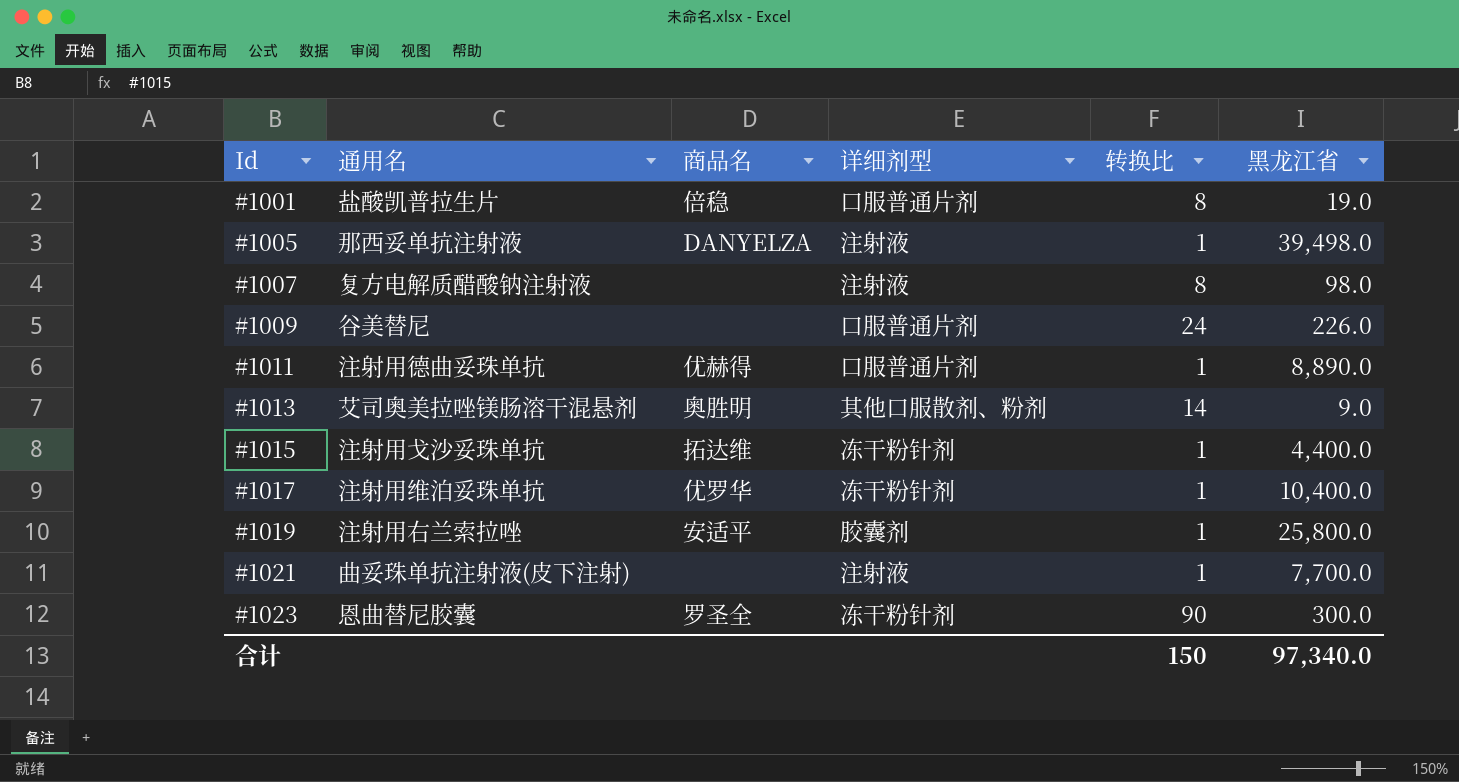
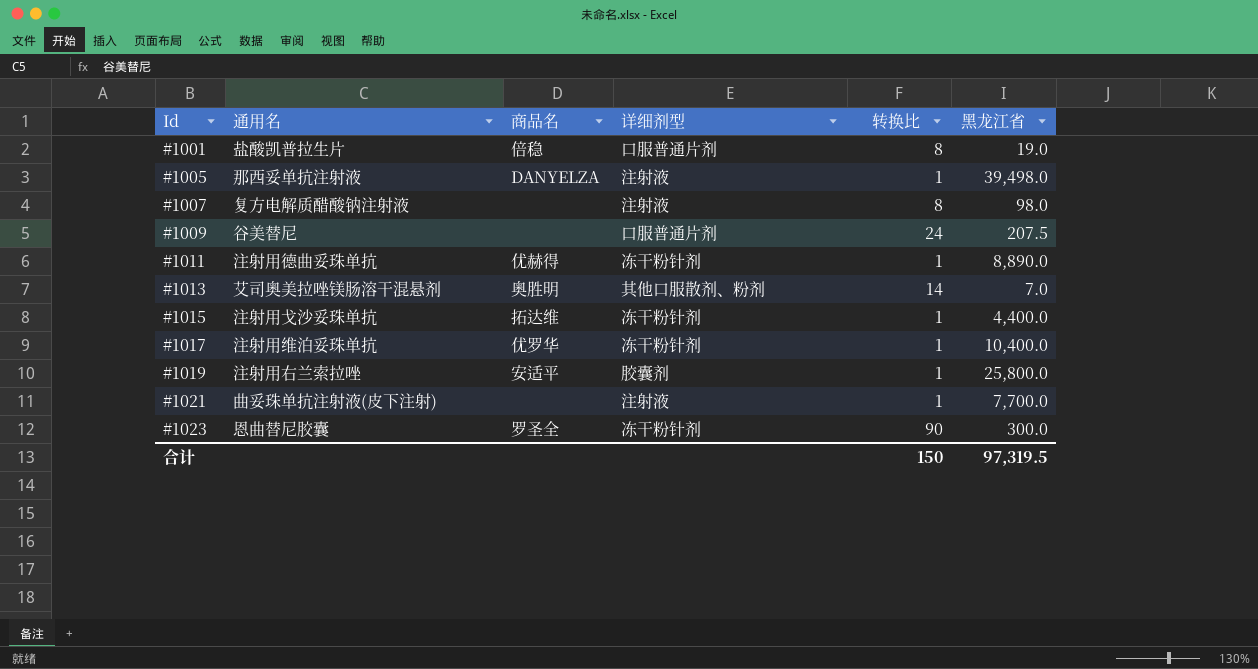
#1009 | 黑龙江省: 226.0 -> 207.5
#1011 | 详细剂型: 口服普通片剂 -> 冻干粉针剂
#1013 | 黑龙江省: 9.0 -> 7.0
合计 | 黑龙江省: 97,340.0 -> 97,319.5

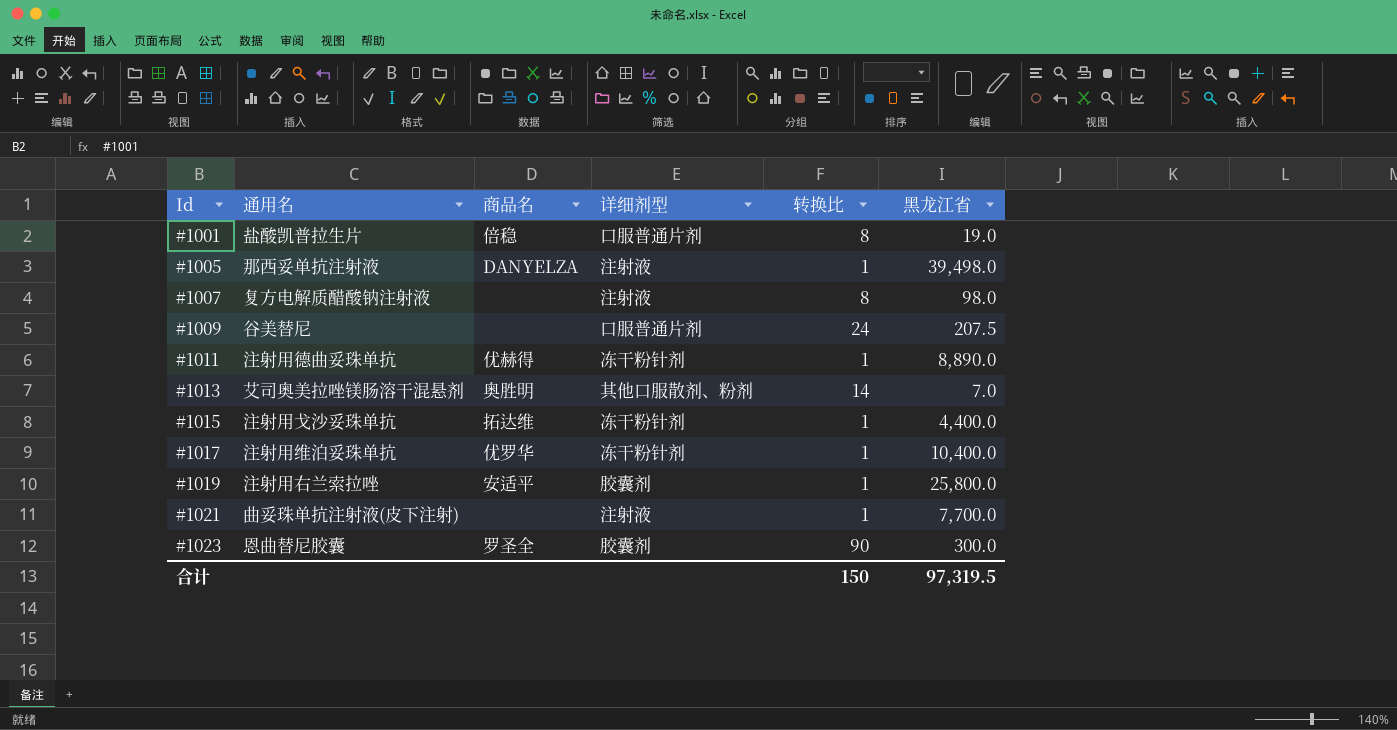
#1023 | 详细剂型: 冻干粉针剂 -> 胶囊剂

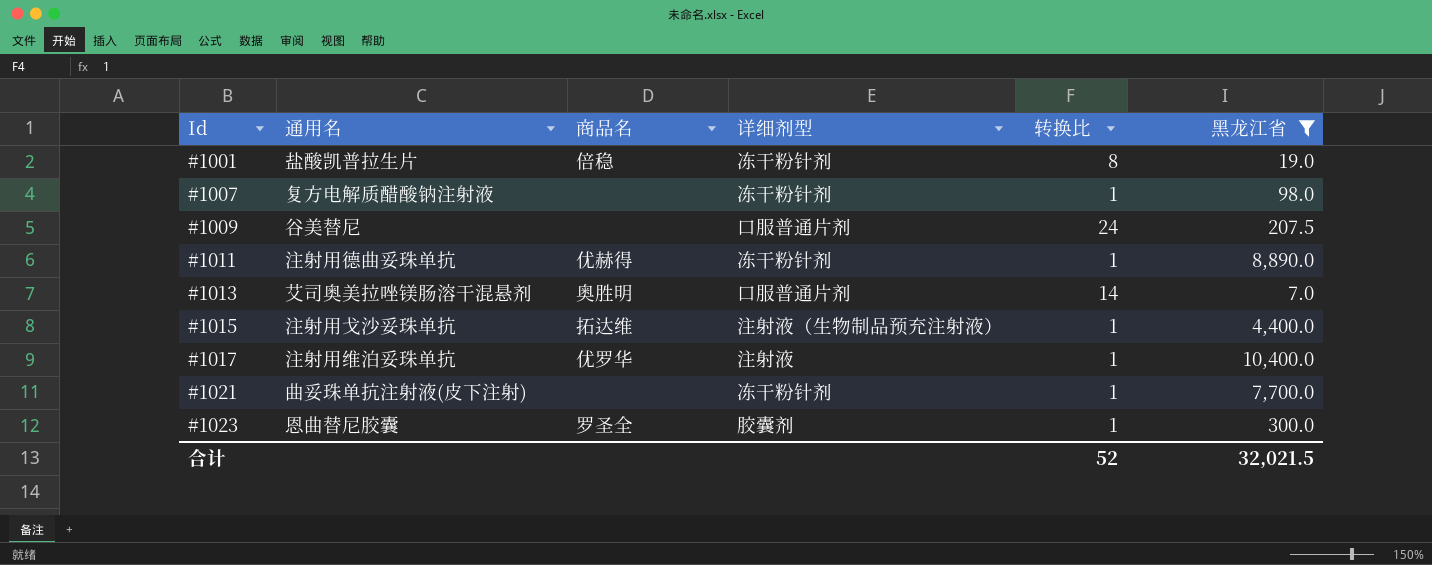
filter: none -> 黑龙江省 <= 10,400.0
#1001 | 详细剂型: 口服普通片剂 -> 冻干粉针剂
#1007 | 详细剂型: 注射液 -> 冻干粉针剂
#1007 | 转换比: 8 -> 1
#1013 | 详细剂型: 其他口服散剂、粉剂 -> 口服普通片剂
#1015 | 详细剂型: 冻干粉针剂 -> 注射液（生物制品预充注射液）
#1017 | 详细剂型: 冻干粉针剂 -> 注射液
#1021 | 详细剂型: 注射液 -> 冻干粉针剂
#1023 | 转换比: 90 -> 1
合计 | 转换比: 150 -> 52
合计 | 黑龙江省: 97,319.5 -> 32,021.5

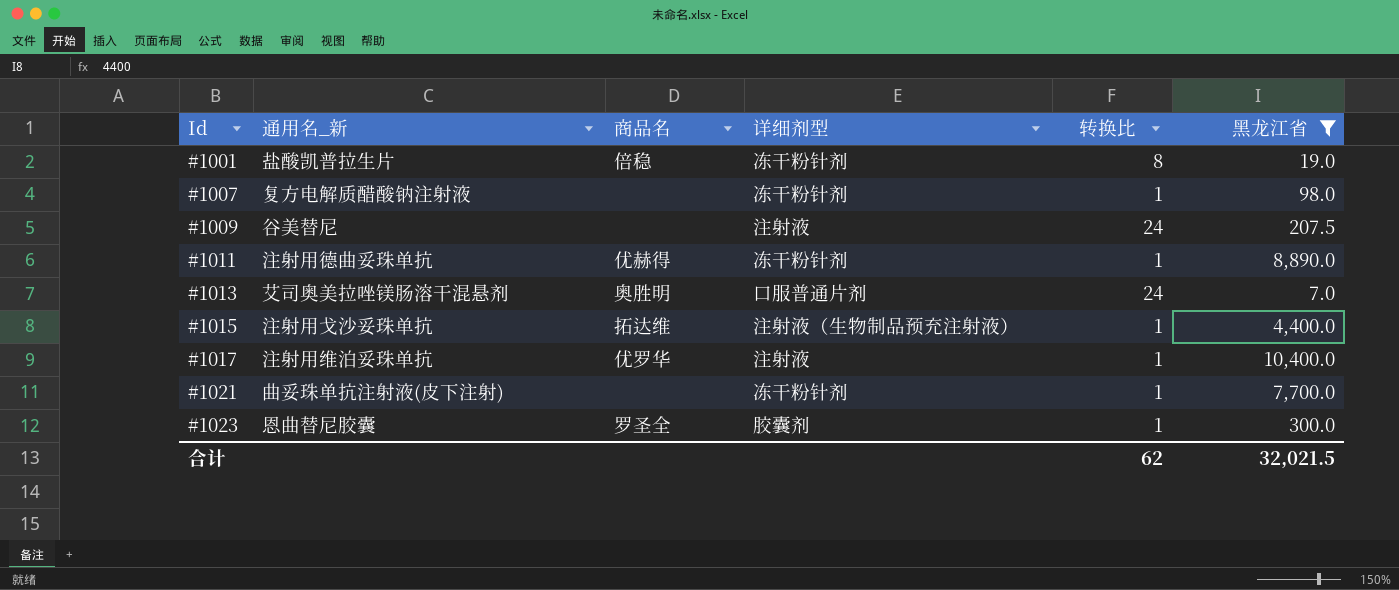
column name: 通用名 -> 通用名_新
#1009 | 详细剂型: 口服普通片剂 -> 注射液
#1013 | 转换比: 14 -> 24
合计 | 转换比: 52 -> 62

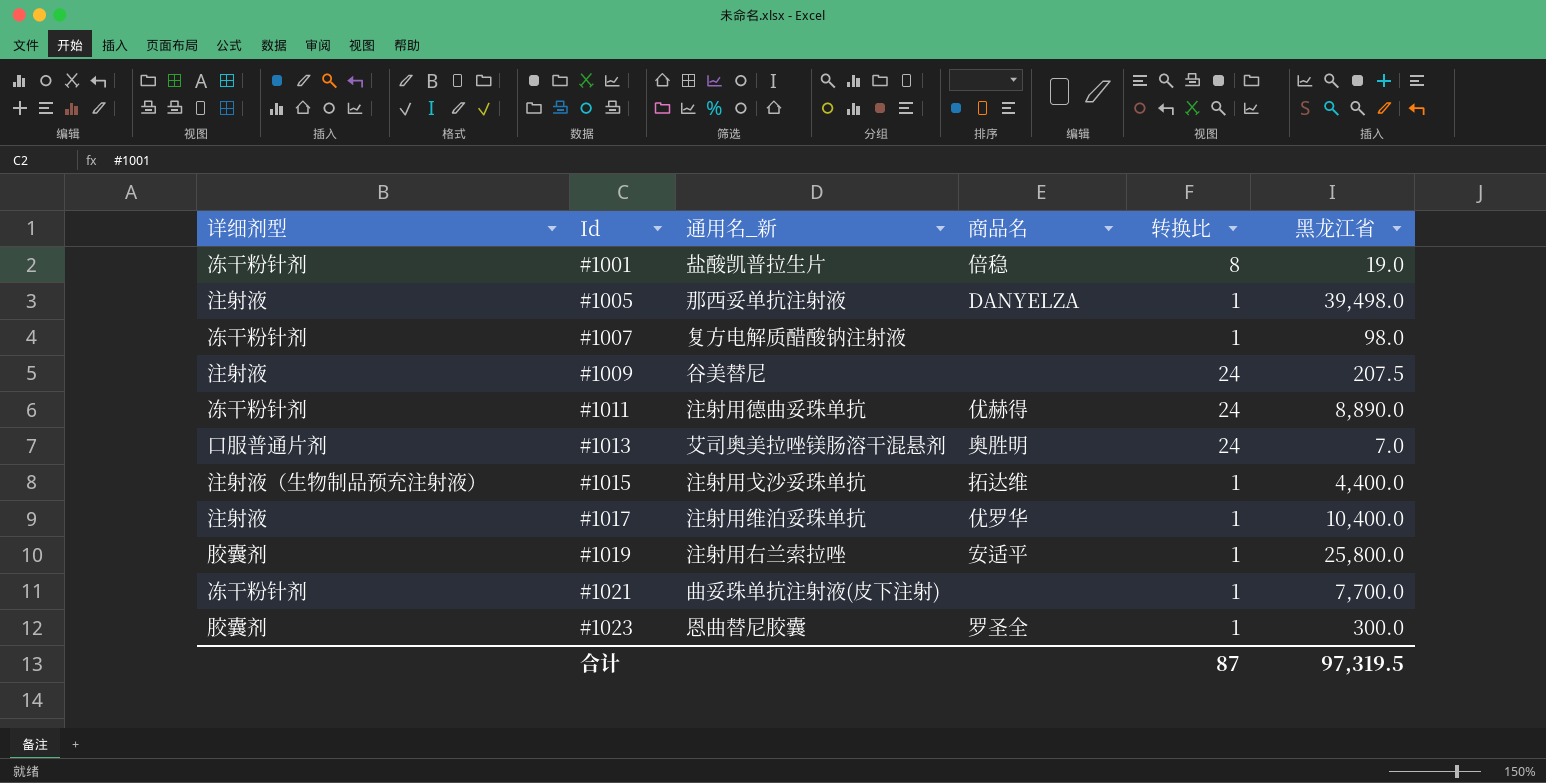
filter: 黑龙江省 <= 10,400.0 -> none
column 详细剂型 | position: 4 -> 1
#1011 | 转换比: 1 -> 24
合计 | 转换比: 62 -> 87
合计 | 黑龙江省: 32,021.5 -> 97,319.5

